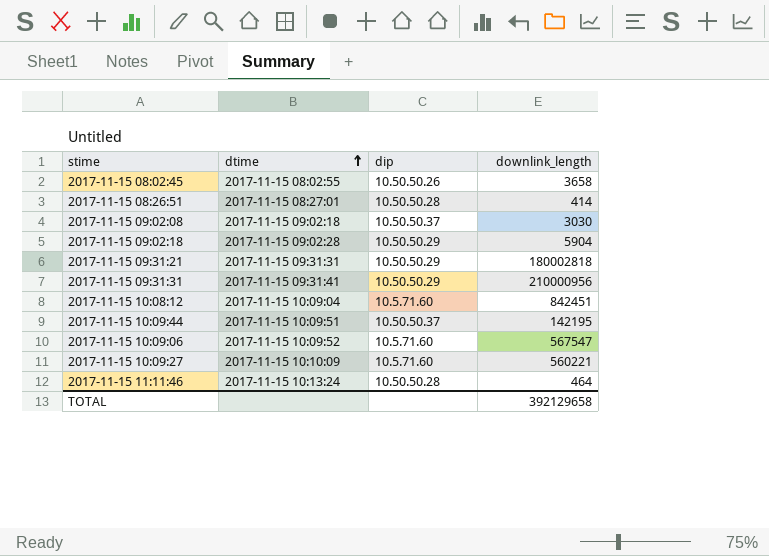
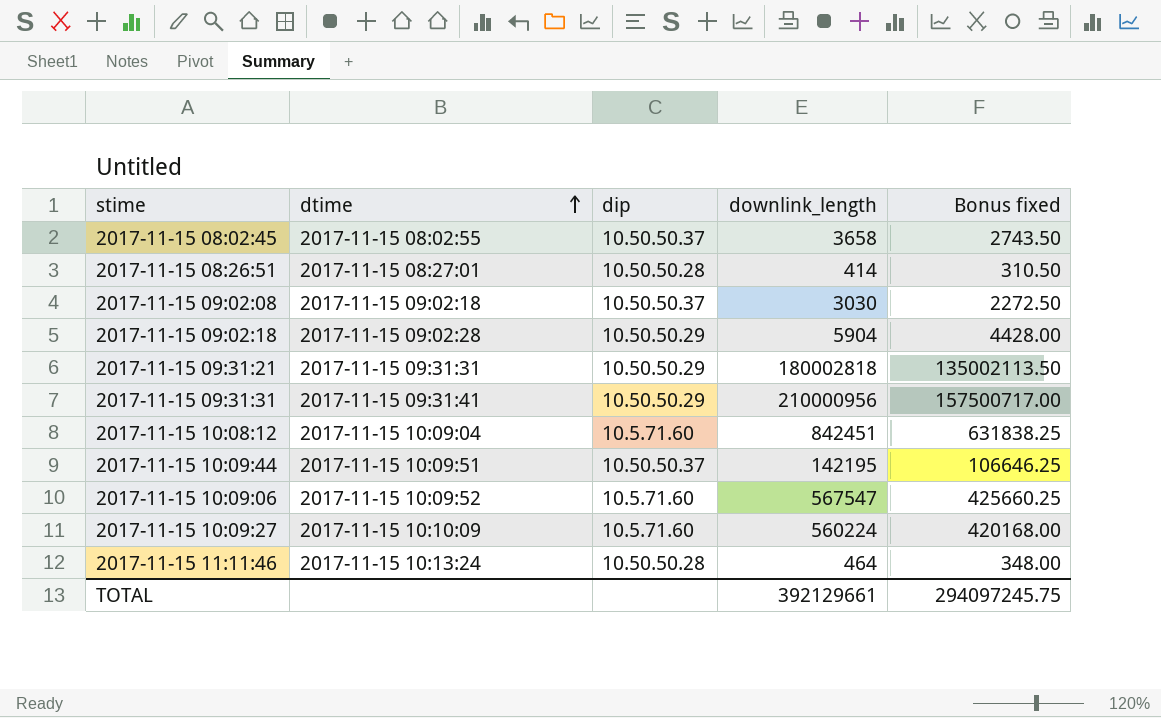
column Bonus fixed | formula: none -> [downlink_length] * 0.75
2017-11-15 08:02:45 | dip: 10.50.50.26 -> 10.50.50.37
2017-11-15 10:09:27 | downlink_length: 560221 -> 560224
TOTAL | downlink_length: 392129658 -> 392129661

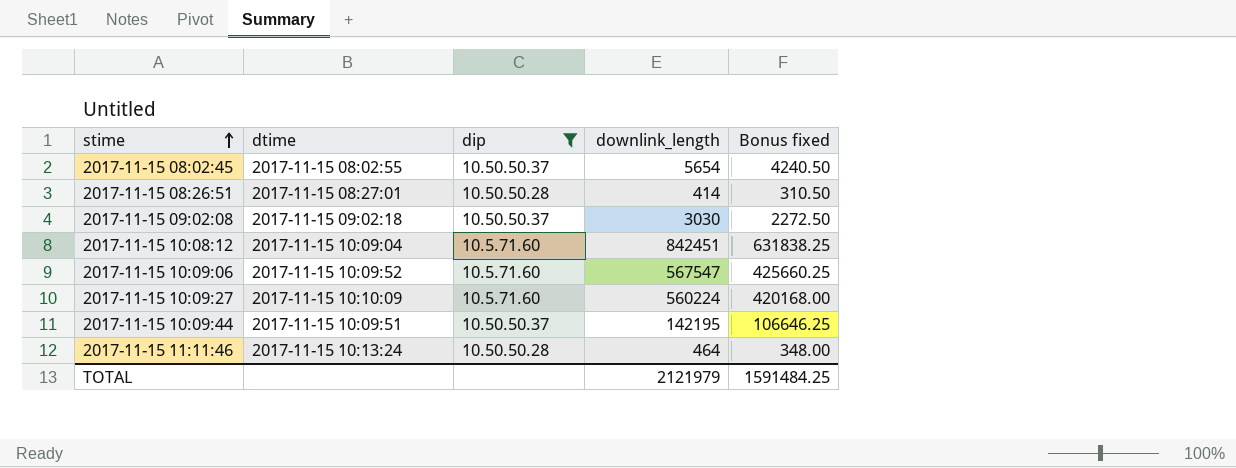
filter: none -> dip != 10.50.50.29
row order: dtime ascending -> stime ascending
2017-11-15 08:02:45 | downlink_length: 3658 -> 5654
2017-11-15 08:02:45 | Bonus fixed: 2743.50 -> 4240.50
TOTAL | downlink_length: 392129661 -> 2121979
TOTAL | Bonus fixed: 294097245.75 -> 1591484.25

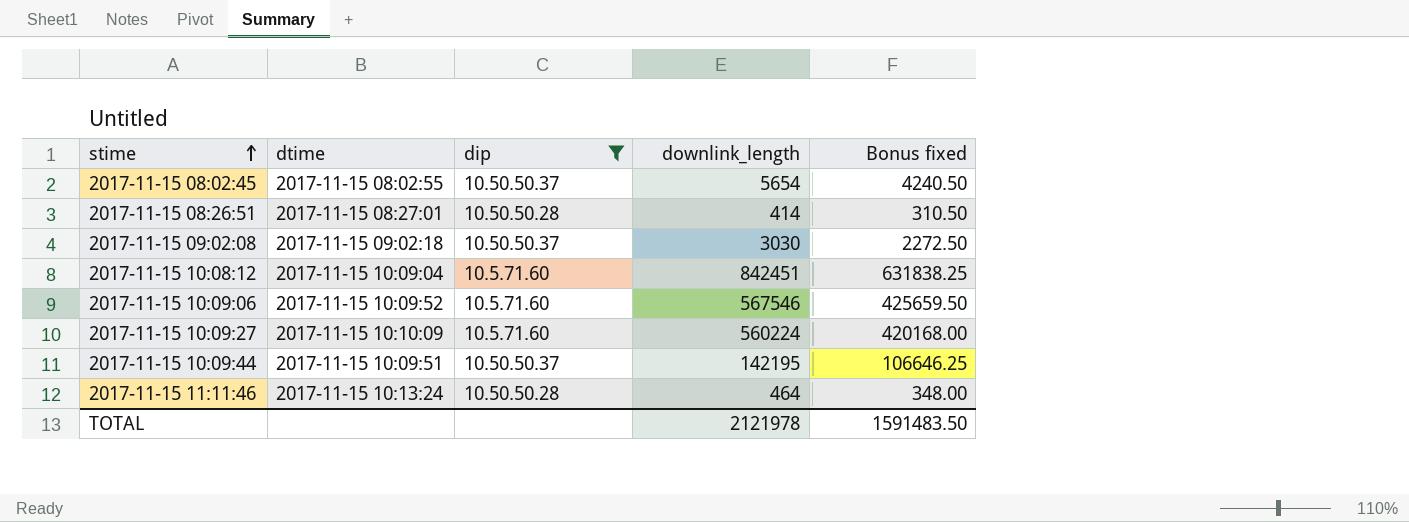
2017-11-15 10:09:06 | downlink_length: 567547 -> 567546
2017-11-15 10:09:06 | Bonus fixed: 425660.25 -> 425659.50
TOTAL | downlink_length: 2121979 -> 2121978
TOTAL | Bonus fixed: 1591484.25 -> 1591483.50

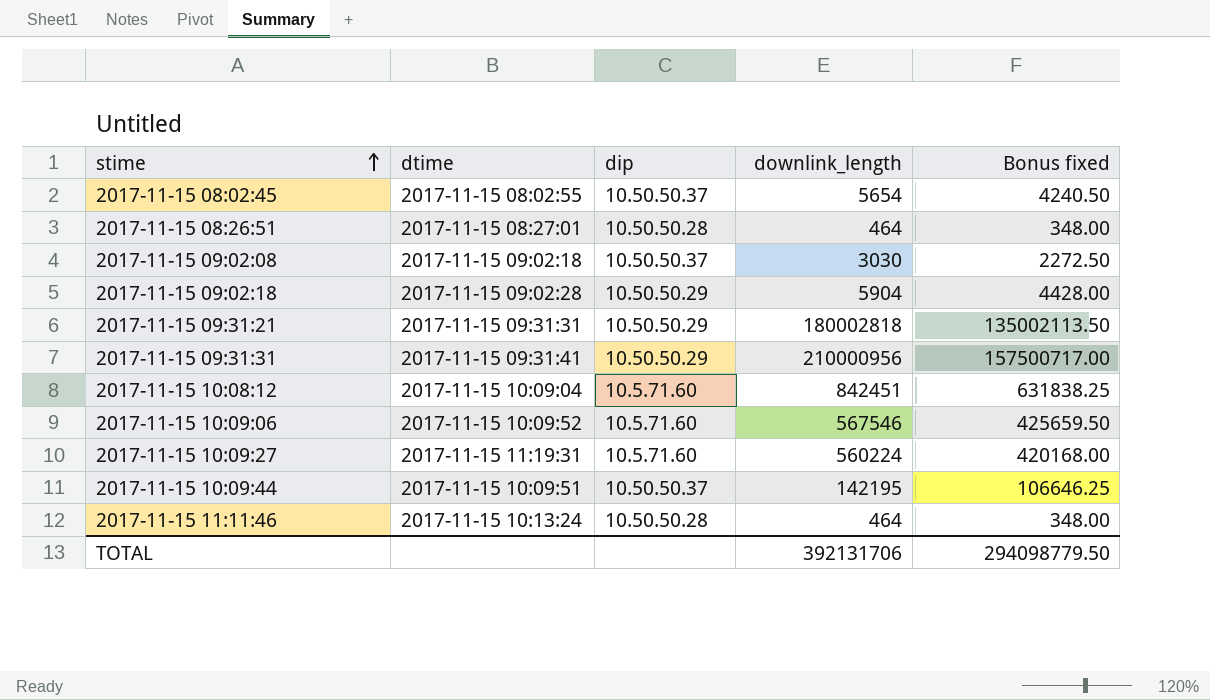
filter: dip != 10.50.50.29 -> none
2017-11-15 08:26:51 | downlink_length: 414 -> 464
2017-11-15 08:26:51 | Bonus fixed: 310.50 -> 348.00
2017-11-15 10:09:27 | dtime: 2017-11-15 10:10:09 -> 2017-11-15 11:19:31
TOTAL | downlink_length: 2121978 -> 392131706
TOTAL | Bonus fixed: 1591483.50 -> 294098779.50

